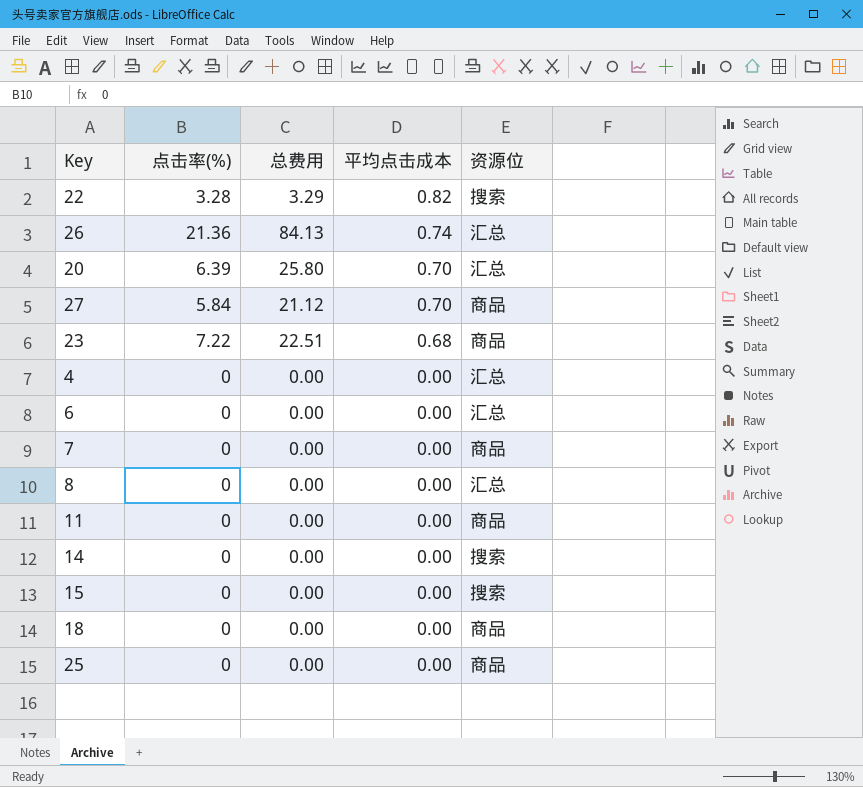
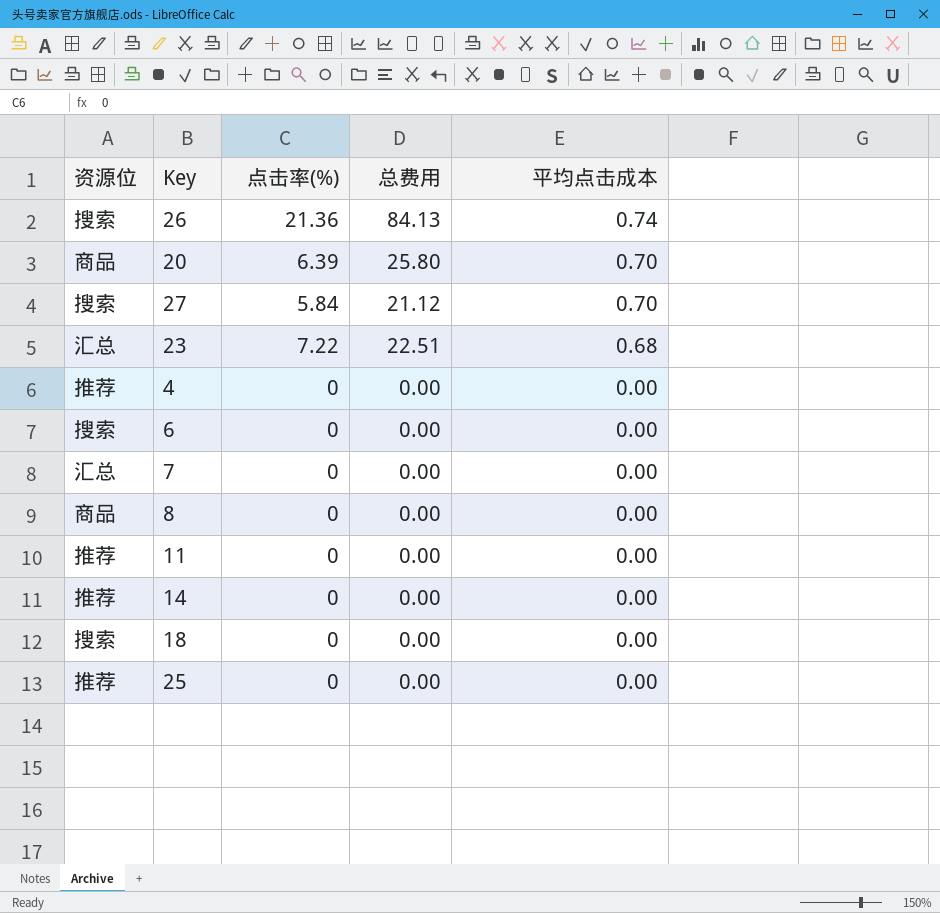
column 资源位 | position: 5 -> 1
row 22: 3.28 | 3.29 | 0.82 | 搜索 -> none
row 15: 0 | 0.00 | 0.00 | 搜索 -> none
26 | 资源位: 汇总 -> 搜索
20 | 资源位: 汇总 -> 商品
27 | 资源位: 商品 -> 搜索
23 | 资源位: 商品 -> 汇总
4 | 资源位: 汇总 -> 推荐
6 | 资源位: 汇总 -> 搜索
7 | 资源位: 商品 -> 汇总
8 | 资源位: 汇总 -> 商品
11 | 资源位: 商品 -> 推荐
14 | 资源位: 搜索 -> 推荐
18 | 资源位: 商品 -> 搜索
25 | 资源位: 商品 -> 推荐

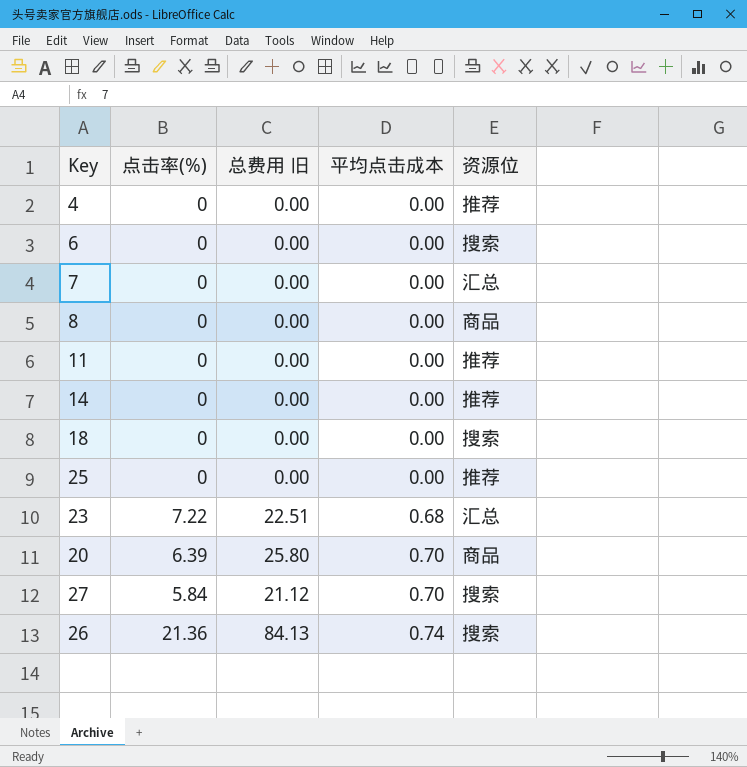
row order: 平均点击成本 descending -> 平均点击成本 ascending
column name: 总费用 -> 总费用 旧
column 资源位 | position: 1 -> 5

